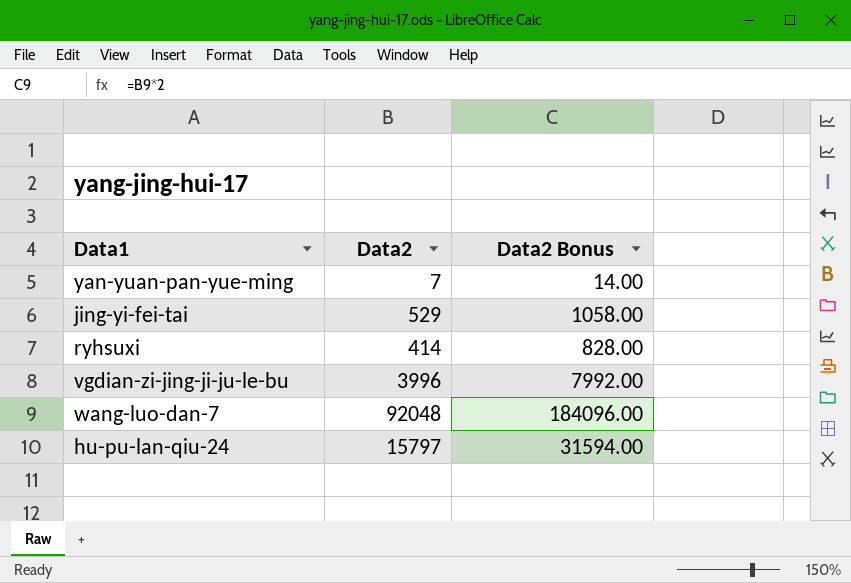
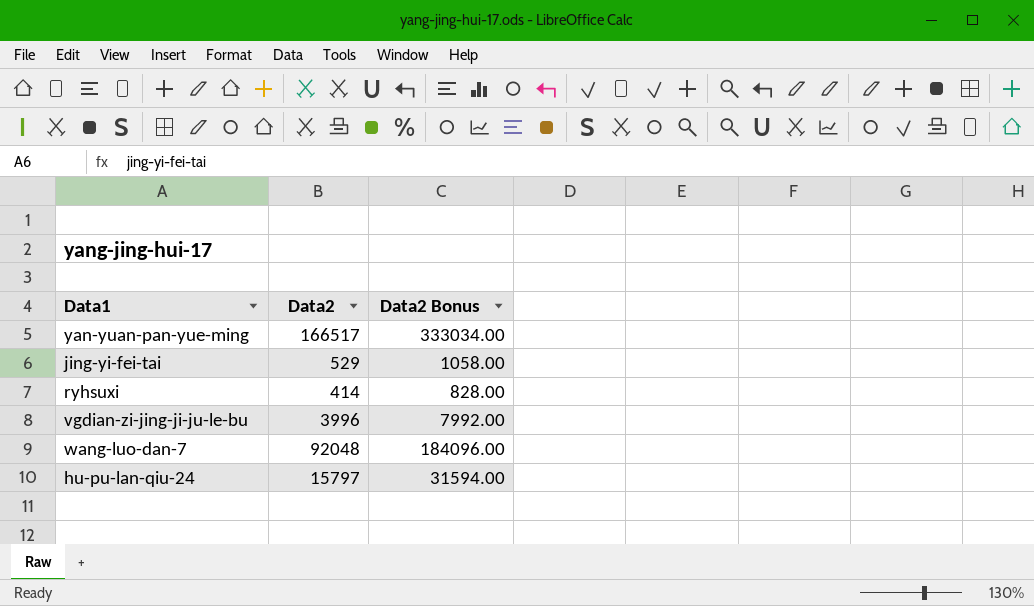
yan-yuan-pan-yue-ming | Data2: 7 -> 166517
yan-yuan-pan-yue-ming | Data2 Bonus: 14.00 -> 333034.00

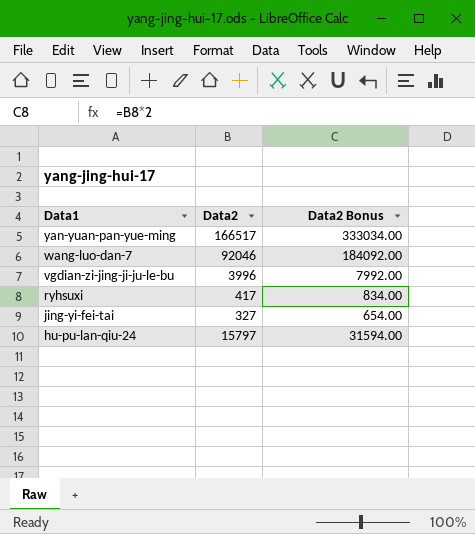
row order: none -> Data1 descending
wang-luo-dan-7 | Data2: 92048 -> 92046
wang-luo-dan-7 | Data2 Bonus: 184096.00 -> 184092.00
ryhsuxi | Data2: 414 -> 417
ryhsuxi | Data2 Bonus: 828.00 -> 834.00
jing-yi-fei-tai | Data2: 529 -> 327
jing-yi-fei-tai | Data2 Bonus: 1058.00 -> 654.00

